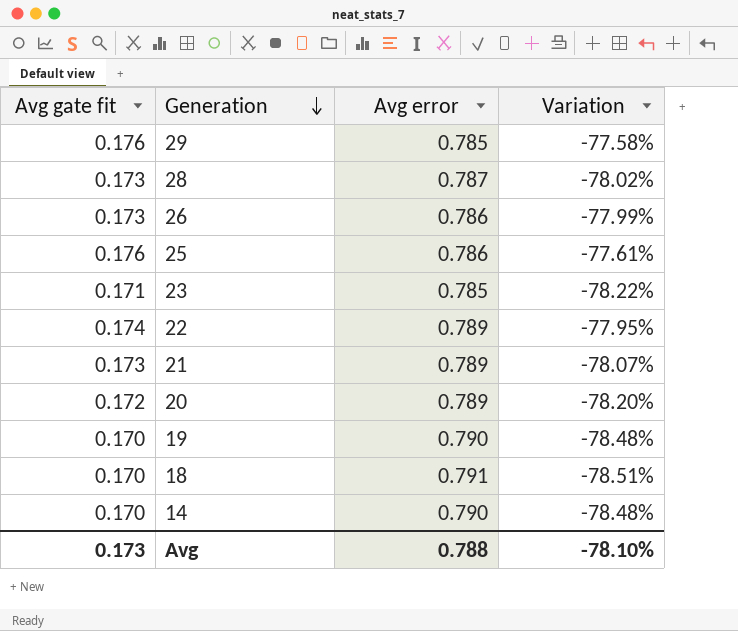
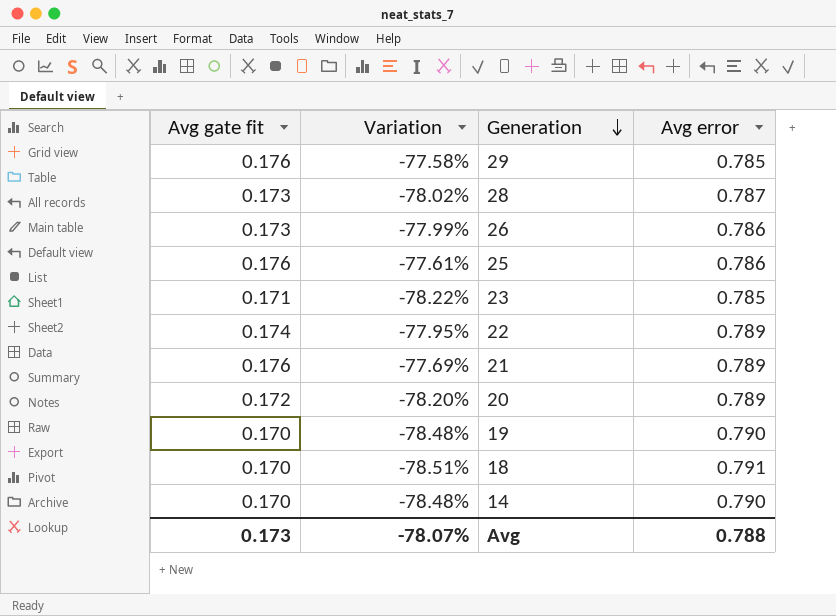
column Variation | position: 4 -> 2
21 | Avg gate fit: 0.173 -> 0.176
21 | Variation: -78.07% -> -77.69%
Avg | Variation: -78.10% -> -78.07%

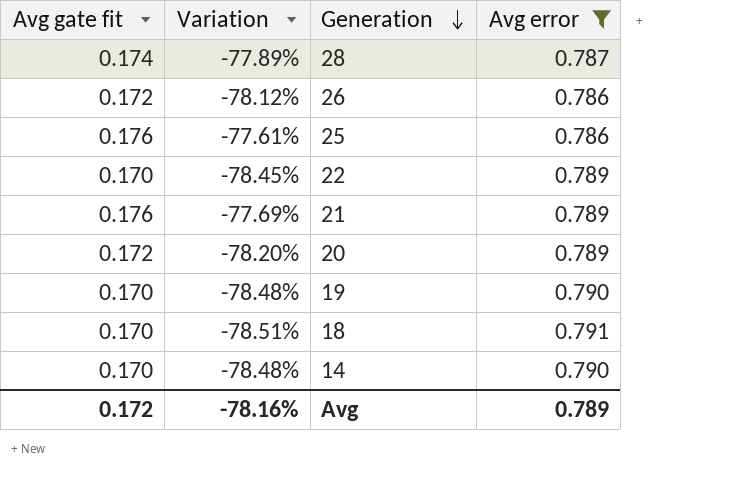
filter: none -> Avg error != 0.785
28 | Avg gate fit: 0.173 -> 0.174
28 | Variation: -78.02% -> -77.89%
26 | Avg gate fit: 0.173 -> 0.172
26 | Variation: -77.99% -> -78.12%
22 | Avg gate fit: 0.174 -> 0.170
22 | Variation: -77.95% -> -78.45%
Avg | Avg gate fit: 0.173 -> 0.172
Avg | Variation: -78.07% -> -78.16%
Avg | Avg error: 0.788 -> 0.789

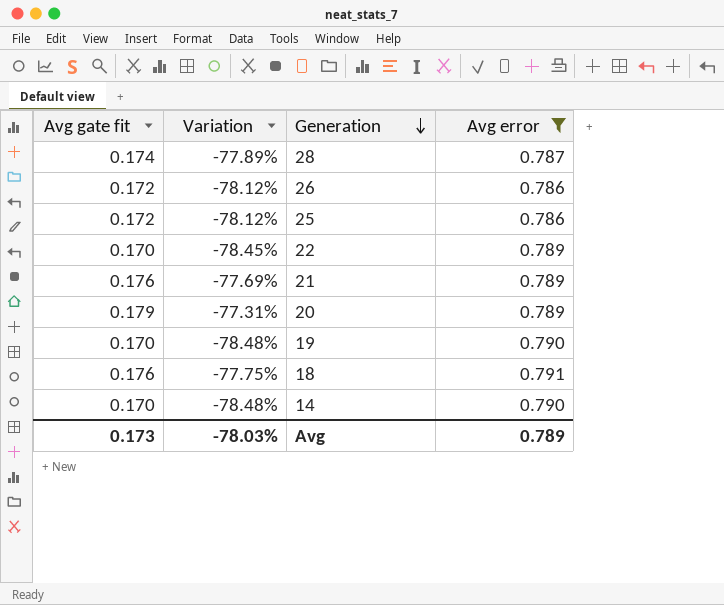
25 | Avg gate fit: 0.176 -> 0.172
25 | Variation: -77.61% -> -78.12%
20 | Avg gate fit: 0.172 -> 0.179
20 | Variation: -78.20% -> -77.31%
18 | Avg gate fit: 0.170 -> 0.176
18 | Variation: -78.51% -> -77.75%
Avg | Avg gate fit: 0.172 -> 0.173
Avg | Variation: -78.16% -> -78.03%

